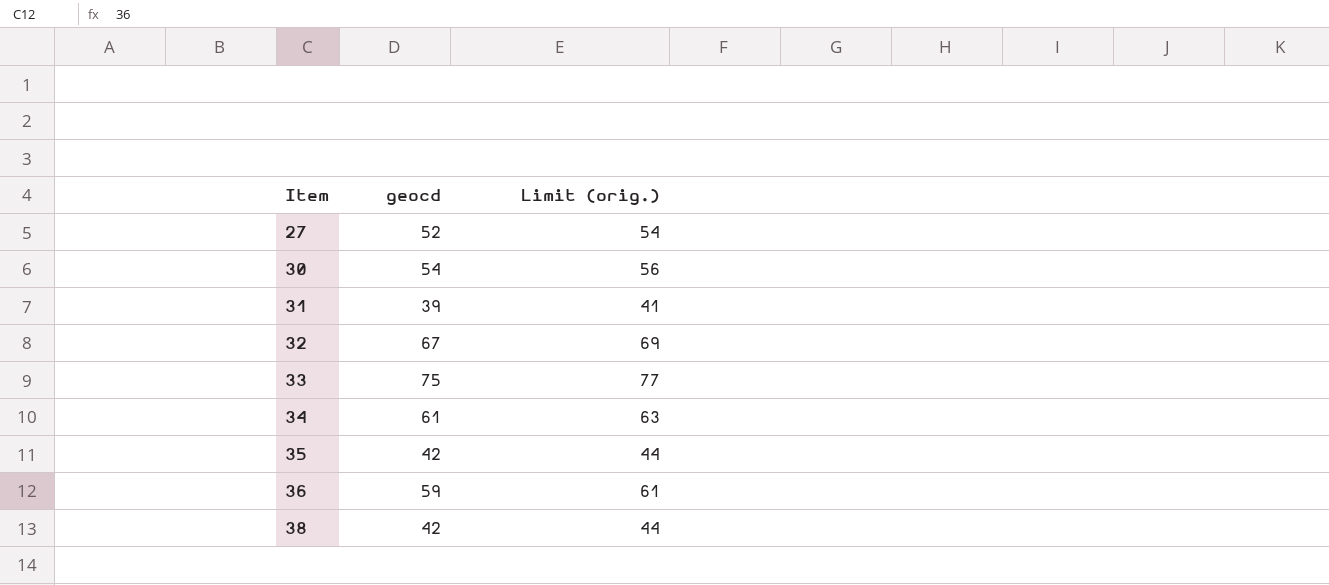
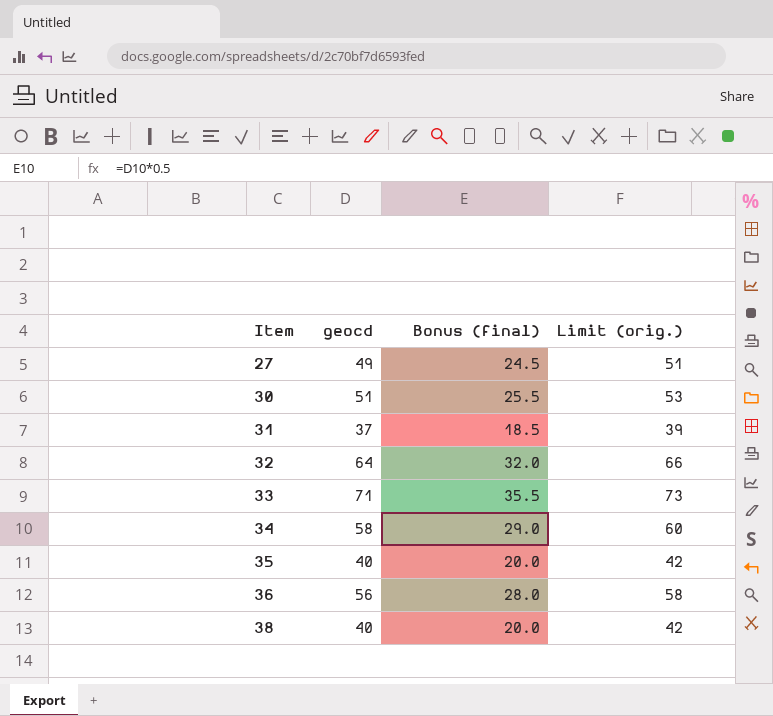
column Bonus (final) | formula: none -> [geocd] * 0.5
27 | geocd: 52 -> 49
27 | Limit (orig.): 54 -> 51
30 | geocd: 54 -> 51
30 | Limit (orig.): 56 -> 53
31 | geocd: 39 -> 37
31 | Limit (orig.): 41 -> 39
32 | geocd: 67 -> 64
32 | Limit (orig.): 69 -> 66
33 | geocd: 75 -> 71
33 | Limit (orig.): 77 -> 73
34 | geocd: 61 -> 58
34 | Limit (orig.): 63 -> 60
35 | geocd: 42 -> 40
35 | Limit (orig.): 44 -> 42
36 | geocd: 59 -> 56
36 | Limit (orig.): 61 -> 58
38 | geocd: 42 -> 40
38 | Limit (orig.): 44 -> 42

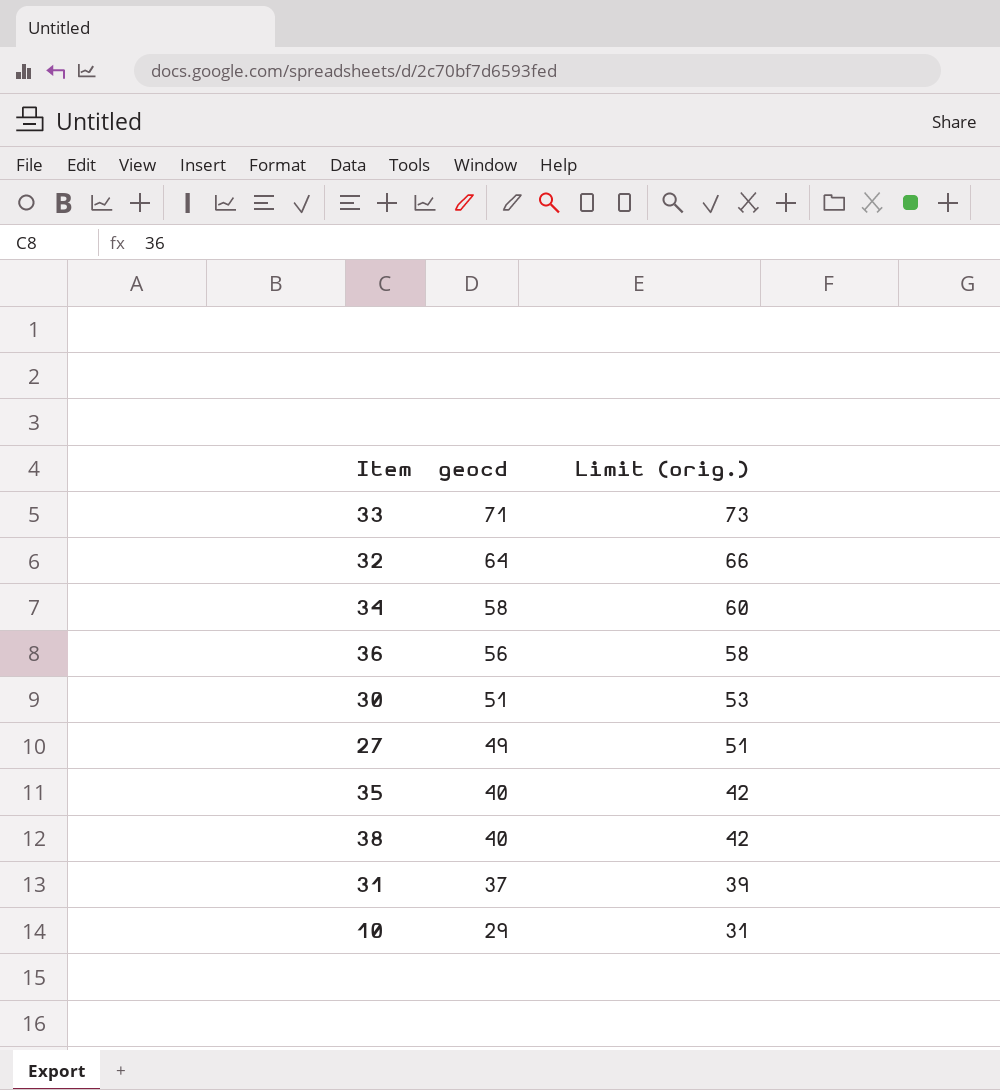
row order: Item ascending -> geocd descending
column Bonus (final) | formula: [geocd] * 0.5 -> none
row 10: none -> 29 | 31

